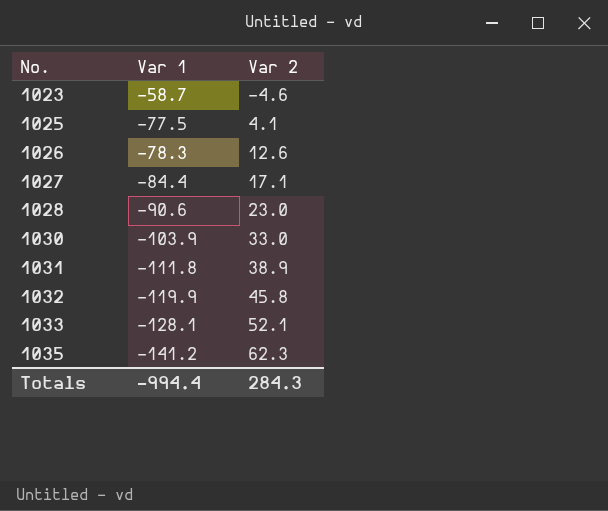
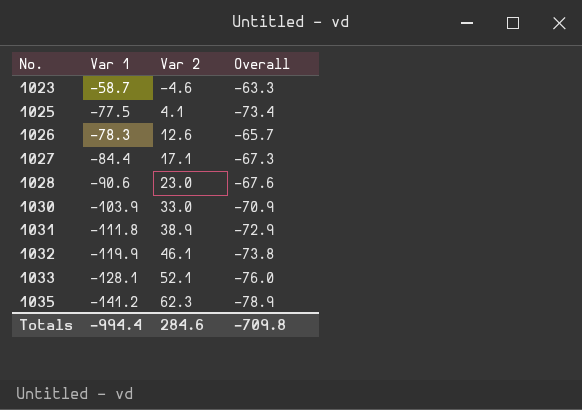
column Overall | formula: none -> [Var 1] + [Var 2]
1032 | Var 2: 45.8 -> 46.1
Totals | Var 2: 284.3 -> 284.6

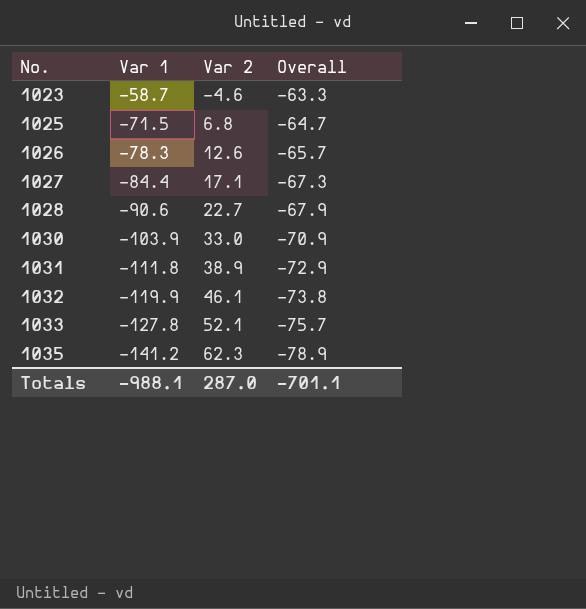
1025 | Var 1: -77.5 -> -71.5
1025 | Var 2: 4.1 -> 6.8
1025 | Overall: -73.4 -> -64.7
1028 | Var 2: 23.0 -> 22.7
1028 | Overall: -67.6 -> -67.9
1033 | Var 1: -128.1 -> -127.8
1033 | Overall: -76.0 -> -75.7
Totals | Var 1: -994.4 -> -988.1
Totals | Var 2: 284.6 -> 287.0
Totals | Overall: -709.8 -> -701.1

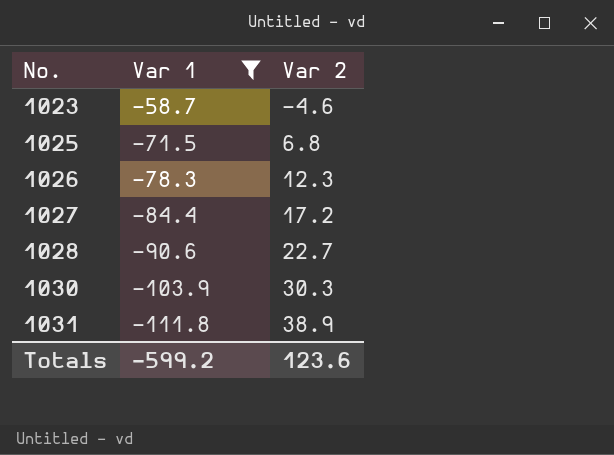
filter: none -> Var 1 >= -111.8
column Overall | formula: [Var 1] + [Var 2] -> none
1026 | Var 2: 12.6 -> 12.3
1027 | Var 2: 17.1 -> 17.2
1030 | Var 2: 33.0 -> 30.3
Totals | Var 1: -988.1 -> -599.2
Totals | Var 2: 287.0 -> 123.6

